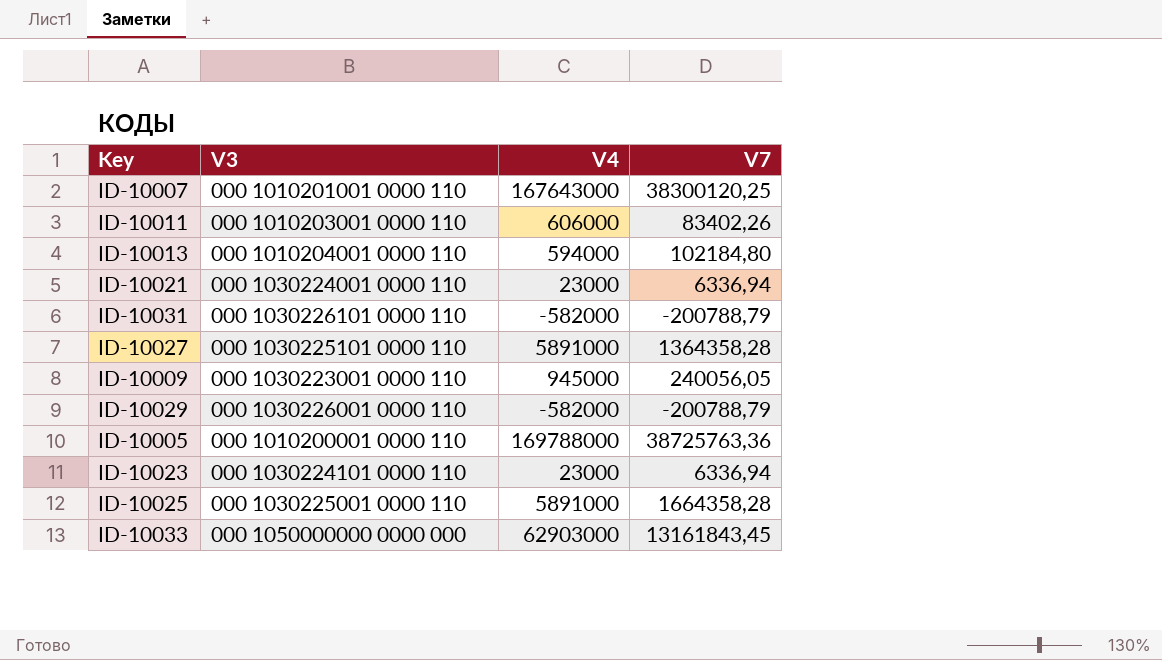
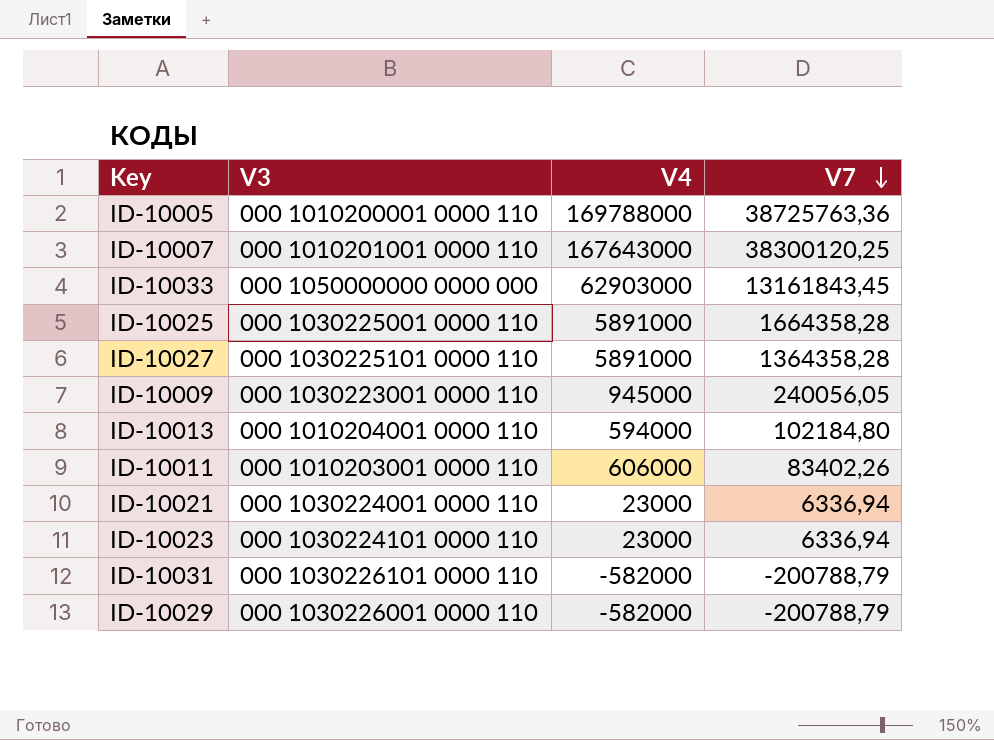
row order: none -> V7 descending

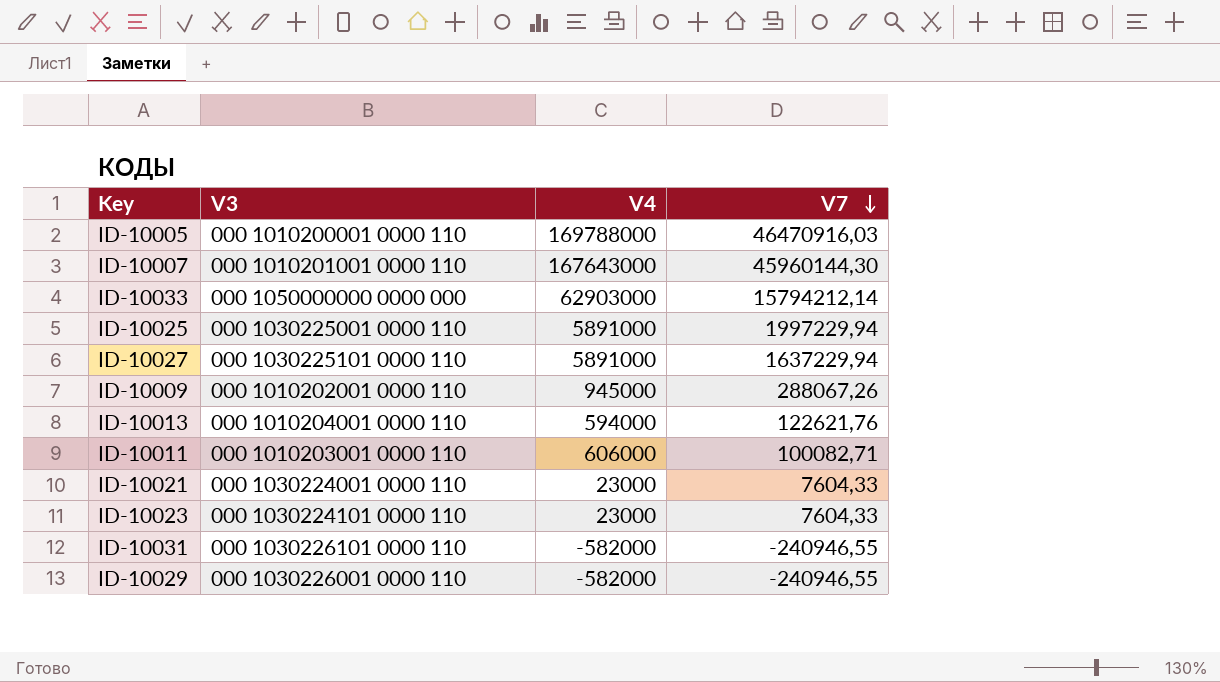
ID-10005 | V7: 38725763,36 -> 46470916,03
ID-10007 | V7: 38300120,25 -> 45960144,30
ID-10033 | V7: 13161843,45 -> 15794212,14
ID-10025 | V7: 1664358,28 -> 1997229,94
ID-10027 | V7: 1364358,28 -> 1637229,94
ID-10009 | V3: 000 1030223001 0000 110 -> 000 1010202001 0000 110
ID-10009 | V7: 240056,05 -> 288067,26
ID-10013 | V7: 102184,80 -> 122621,76
ID-10011 | V7: 83402,26 -> 100082,71
ID-10021 | V7: 6336,94 -> 7604,33
ID-10023 | V7: 6336,94 -> 7604,33
ID-10031 | V7: -200788,79 -> -240946,55
ID-10029 | V7: -200788,79 -> -240946,55

